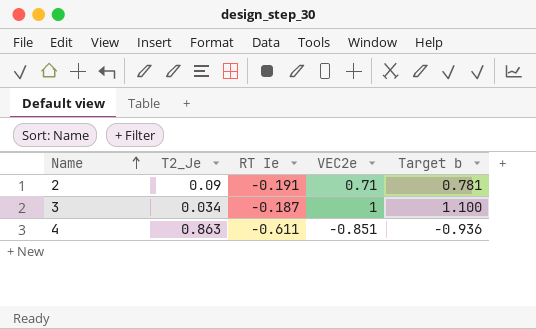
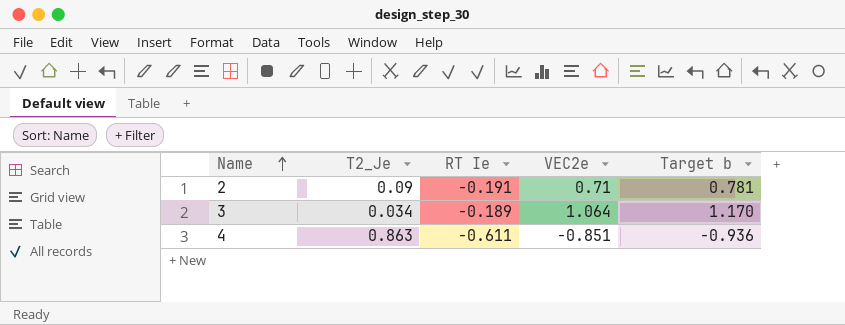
3 | RT Ie: -0.187 -> -0.189
3 | VEC2e: 1 -> 1.064
3 | Target b: 1.100 -> 1.170

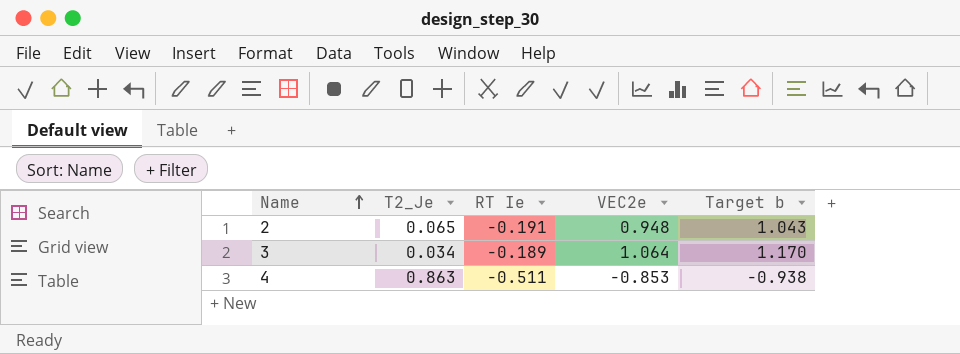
2 | T2_Je: 0.09 -> 0.065
2 | VEC2e: 0.71 -> 0.948
2 | Target b: 0.781 -> 1.043
4 | RT Ie: -0.611 -> -0.511
4 | VEC2e: -0.851 -> -0.853
4 | Target b: -0.936 -> -0.938

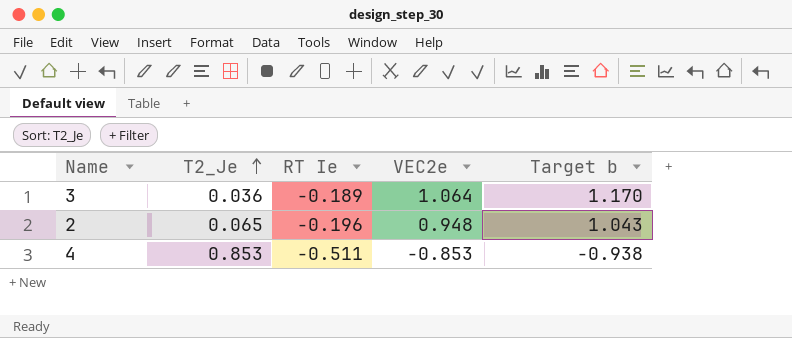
row order: Name ascending -> T2_Je ascending
3 | T2_Je: 0.034 -> 0.036
2 | RT Ie: -0.191 -> -0.196
4 | T2_Je: 0.863 -> 0.853

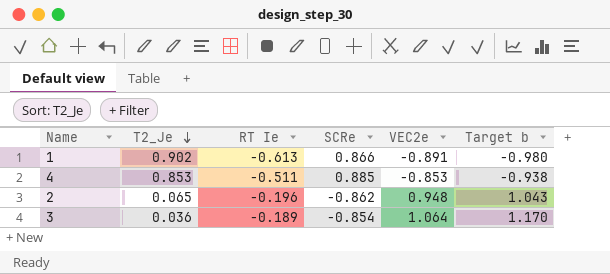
row order: T2_Je ascending -> T2_Je descending
column SCRe | position: none -> 4
row 1: none -> 0.902 | -0.613 | 0.866 | -0.891 | -0.980

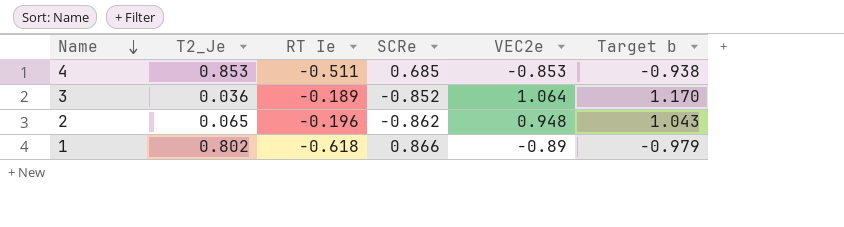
row order: T2_Je descending -> Name descending
4 | SCRe: 0.885 -> 0.685
3 | SCRe: -0.854 -> -0.852
1 | T2_Je: 0.902 -> 0.802
1 | RT Ie: -0.613 -> -0.618
1 | VEC2e: -0.891 -> -0.89
1 | Target b: -0.980 -> -0.979

